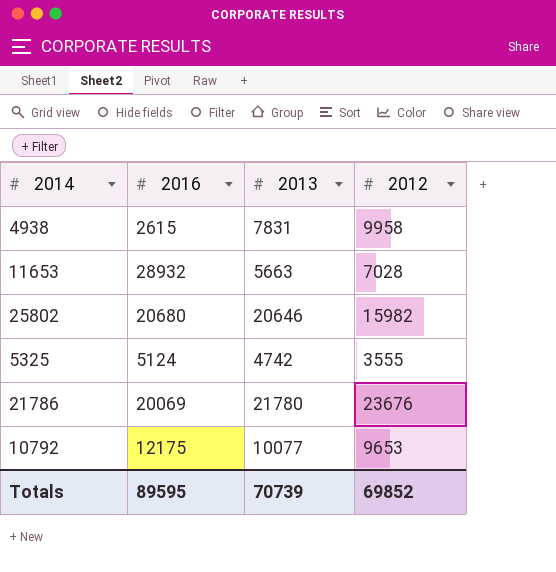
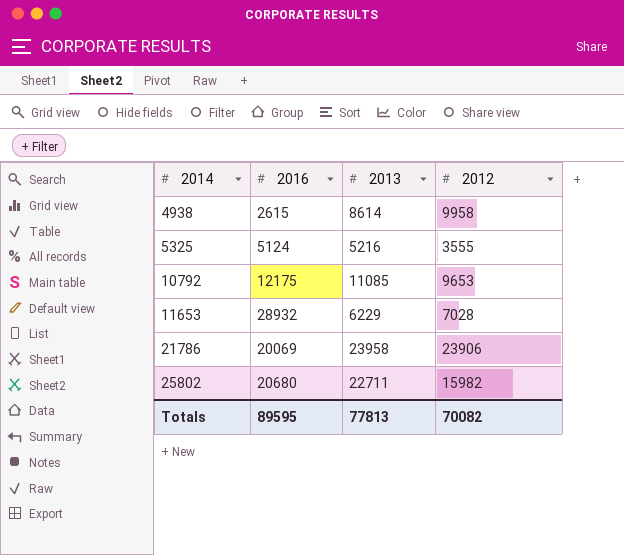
row order: none -> 2014 ascending
4938 | 2013: 7831 -> 8614
5325 | 2013: 4742 -> 5216
10792 | 2013: 10077 -> 11085
11653 | 2013: 5663 -> 6229
21786 | 2013: 21780 -> 23958
21786 | 2012: 23676 -> 23906
25802 | 2013: 20646 -> 22711
Totals | 2013: 70739 -> 77813
Totals | 2012: 69852 -> 70082

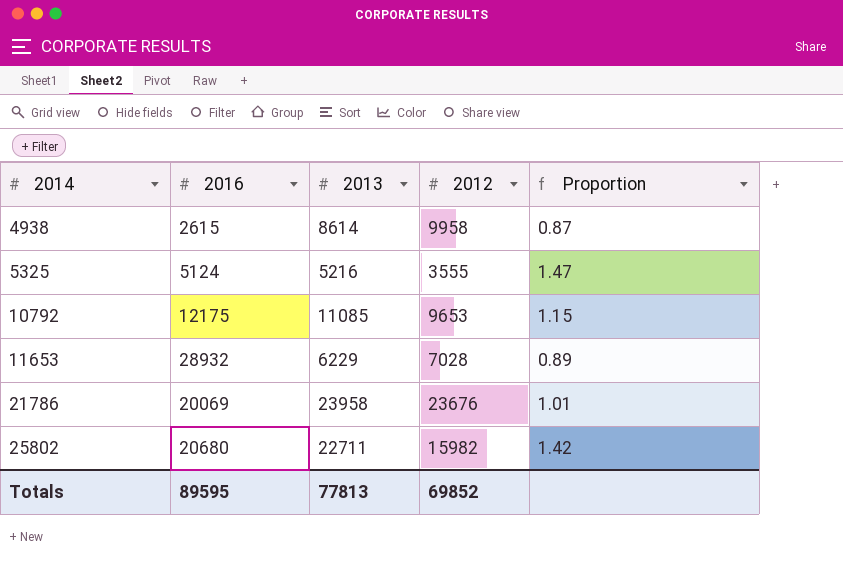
column Proportion | formula: none -> [2013] / [2012]
21786 | 2012: 23906 -> 23676
Totals | 2012: 70082 -> 69852

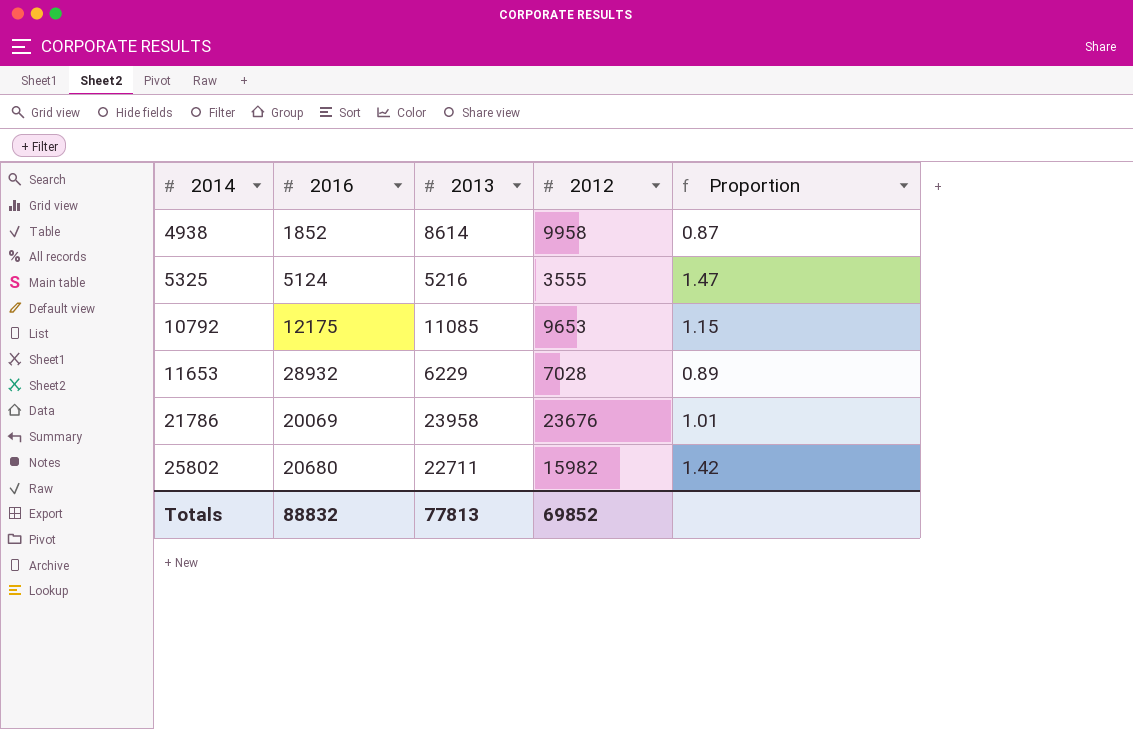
4938 | 2016: 2615 -> 1852
Totals | 2016: 89595 -> 88832

